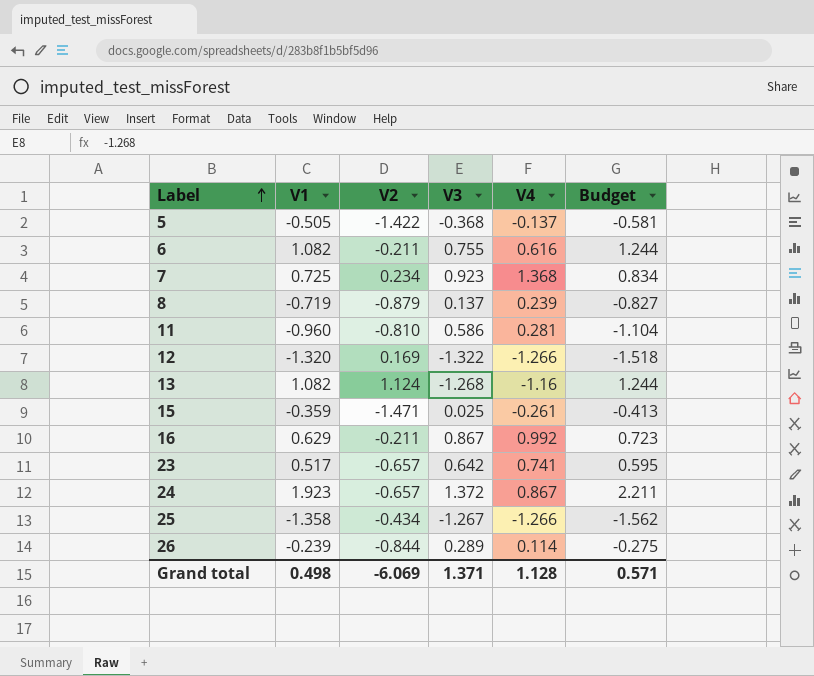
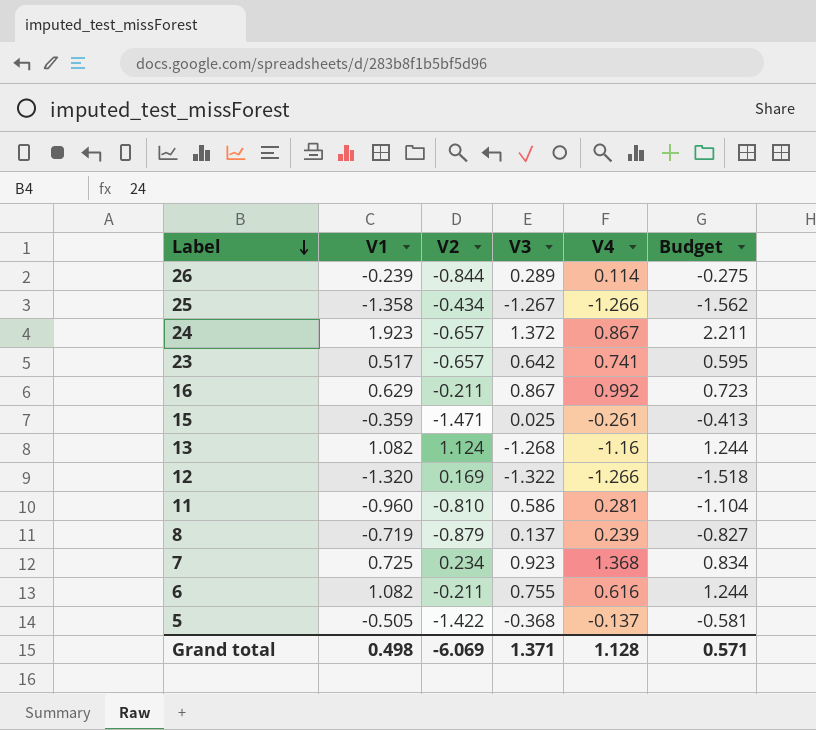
row order: Label ascending -> Label descending

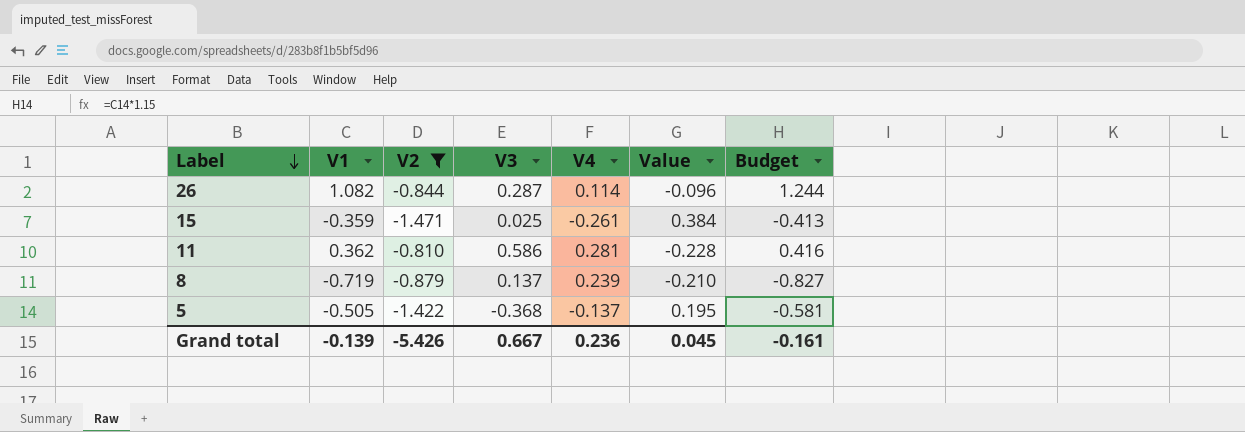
filter: none -> V2 <= -0.810
column Value | formula: none -> [V2] * [V4]
26 | V1: -0.239 -> 1.082
26 | V3: 0.289 -> 0.287
26 | Budget: -0.275 -> 1.244
11 | V1: -0.960 -> 0.362
11 | Budget: -1.104 -> 0.416
Grand total | V1: 0.498 -> -0.139
Grand total | V2: -6.069 -> -5.426
Grand total | V3: 1.371 -> 0.667
Grand total | V4: 1.128 -> 0.236
Grand total | Budget: 0.571 -> -0.161

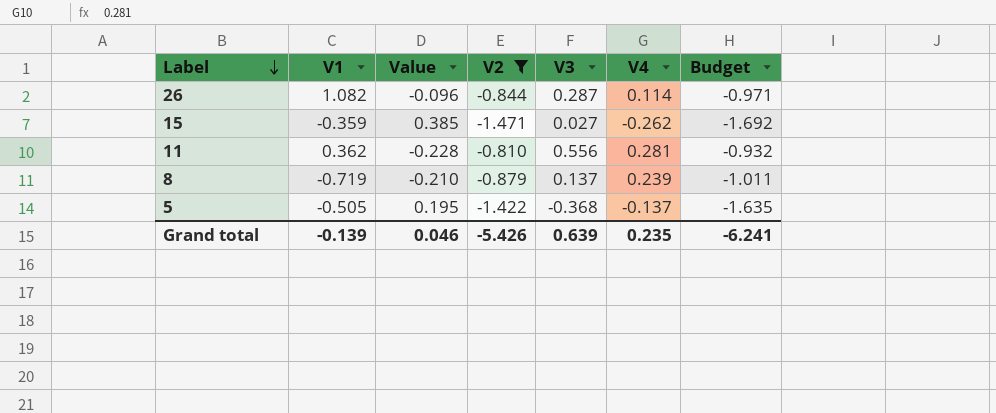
column Value | position: 6 -> 3
column Budget | formula: [V1] * 1.15 -> [V2] * 1.15
15 | Value: 0.384 -> 0.385
15 | V3: 0.025 -> 0.027
15 | V4: -0.261 -> -0.262
11 | V3: 0.586 -> 0.556
Grand total | Value: 0.045 -> 0.046
Grand total | V3: 0.667 -> 0.639
Grand total | V4: 0.236 -> 0.235
Grand total | Budget: -0.161 -> -6.241

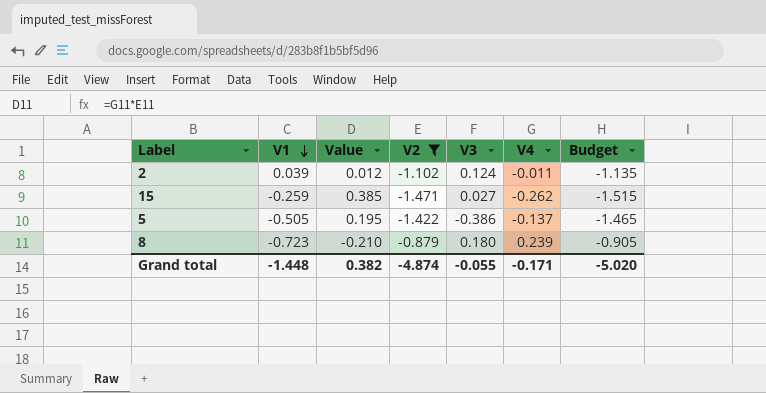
row order: Label descending -> V1 descending
column Budget | formula: [V2] * 1.15 -> [V2] * 1.03
row 26: 1.082 | -0.096 | -0.844 | 0.287 | 0.114 | -0.971 -> none
row 11: 0.362 | -0.228 | -0.810 | 0.556 | 0.281 | -0.932 -> none
row 2: none -> 0.039 | 0.012 | -1.102 | 0.124 | -0.011 | -1.135
15 | V1: -0.359 -> -0.259
5 | V3: -0.368 -> -0.386
8 | V1: -0.719 -> -0.723
8 | V3: 0.137 -> 0.180
Grand total | V1: -0.139 -> -1.448
Grand total | Value: 0.046 -> 0.382
Grand total | V2: -5.426 -> -4.874
Grand total | V3: 0.639 -> -0.055
Grand total | V4: 0.235 -> -0.171
Grand total | Budget: -6.241 -> -5.020

